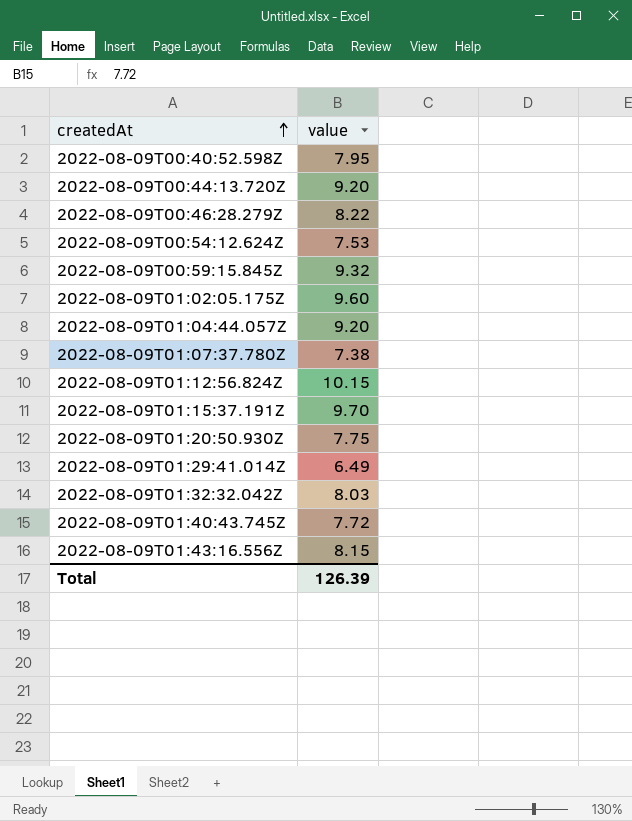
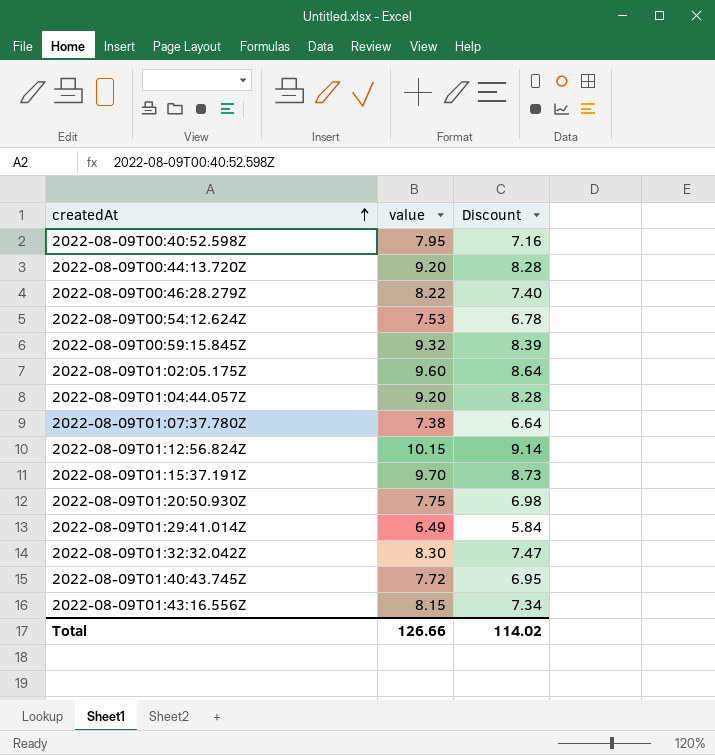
column Discount | formula: none -> [value] * 0.9
2022-08-09T01:32:32.042Z | value: 8.03 -> 8.30
Total | value: 126.39 -> 126.66

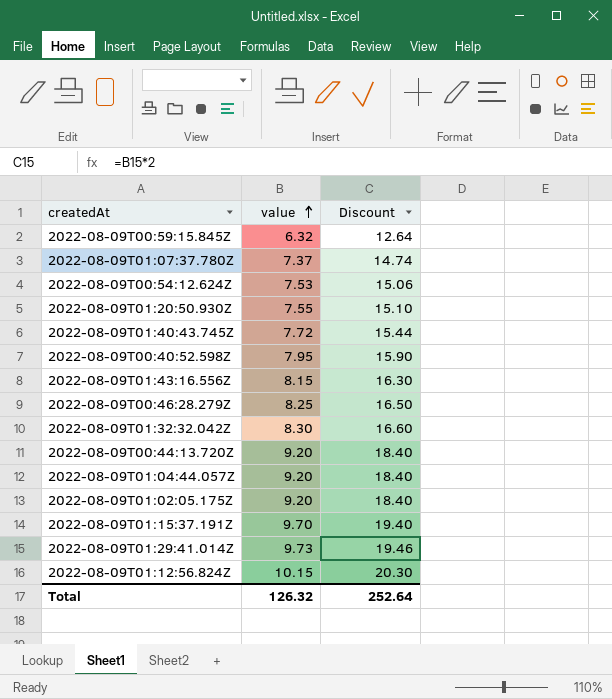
row order: createdAt ascending -> value ascending
column Discount | formula: [value] * 0.9 -> [value] * 2
2022-08-09T00:59:15.845Z | value: 9.32 -> 6.32
2022-08-09T01:07:37.780Z | value: 7.38 -> 7.37
2022-08-09T01:20:50.930Z | value: 7.75 -> 7.55
2022-08-09T00:46:28.279Z | value: 8.22 -> 8.25
2022-08-09T01:02:05.175Z | value: 9.60 -> 9.20
2022-08-09T01:29:41.014Z | value: 6.49 -> 9.73
Total | value: 126.66 -> 126.32
Total | Discount: 114.02 -> 252.64

